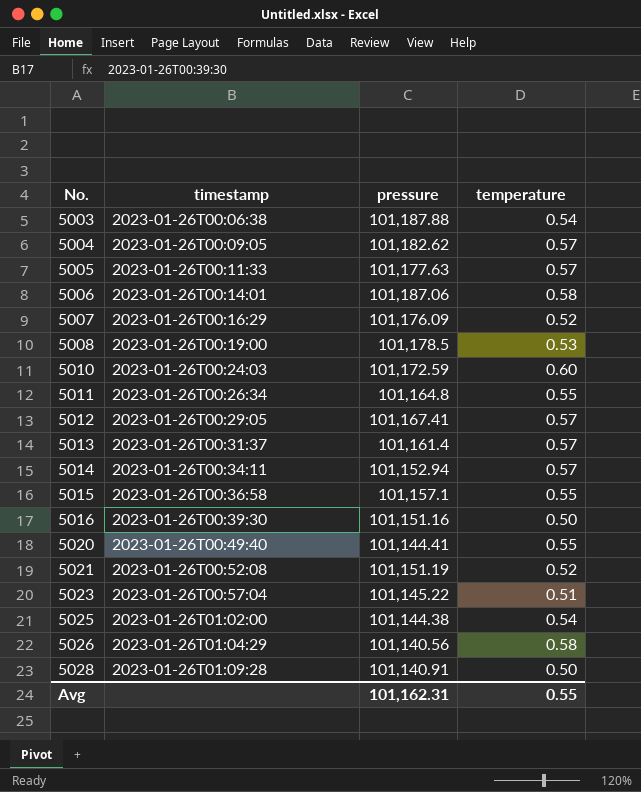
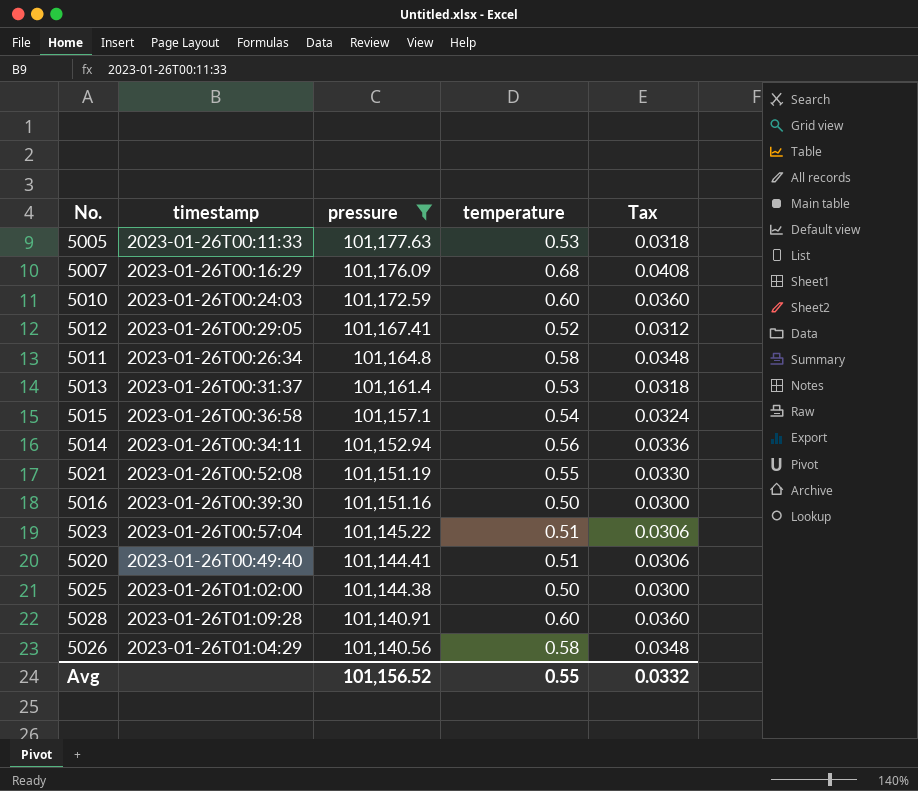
filter: none -> pressure <= 101,177.63
row order: No. ascending -> pressure descending
column Tax | formula: none -> [temperature] * 0.06
5005 | temperature: 0.57 -> 0.53
5007 | temperature: 0.52 -> 0.68
5012 | temperature: 0.57 -> 0.52
5011 | temperature: 0.55 -> 0.58
5013 | temperature: 0.57 -> 0.53
5015 | temperature: 0.55 -> 0.54
5014 | temperature: 0.57 -> 0.56
5021 | temperature: 0.52 -> 0.55
5020 | temperature: 0.55 -> 0.51
5025 | temperature: 0.54 -> 0.50
5028 | temperature: 0.50 -> 0.60
Avg | pressure: 101,162.31 -> 101,156.52

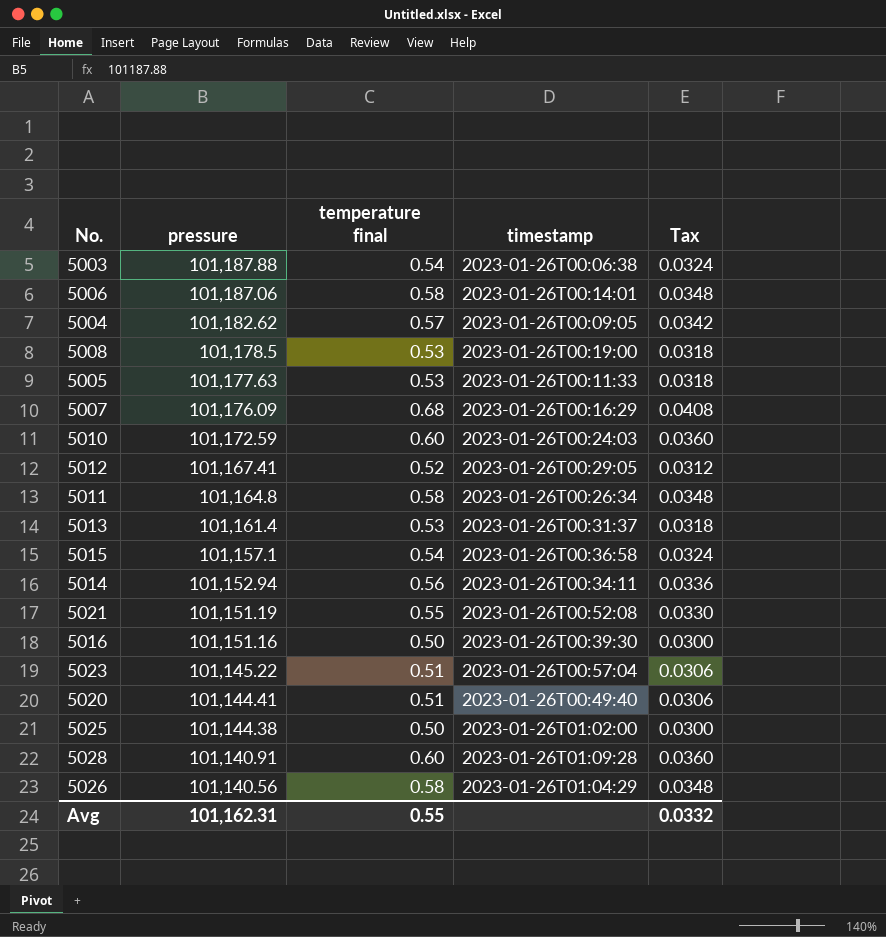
filter: pressure <= 101,177.63 -> none
column name: temperature -> temperature final
column timestamp | position: 2 -> 4
Avg | pressure: 101,156.52 -> 101,162.31

